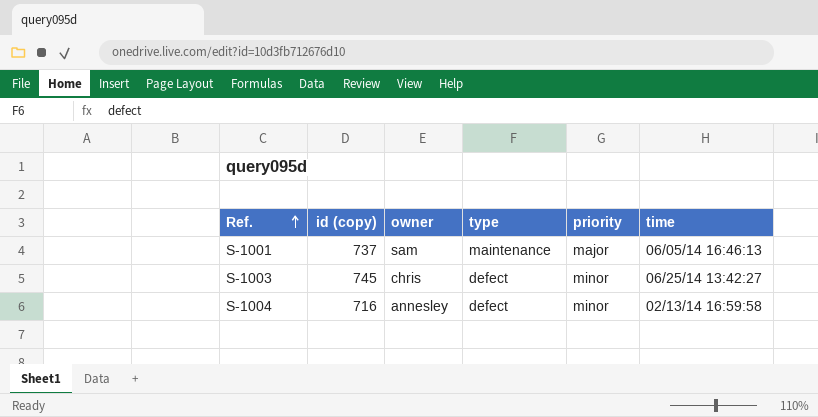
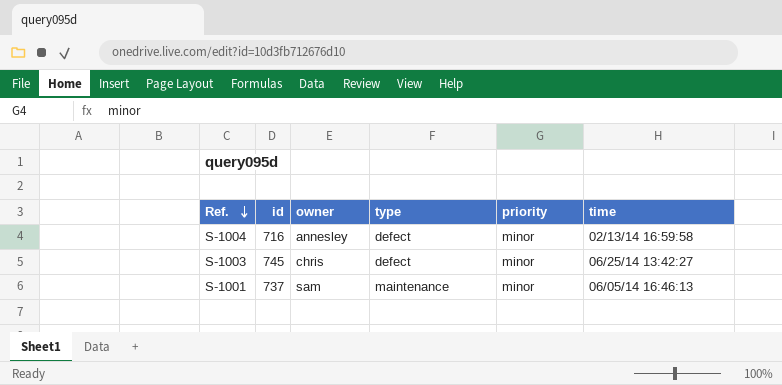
row order: Ref. ascending -> Ref. descending
column name: id (copy) -> id
S-1001 | priority: major -> minor

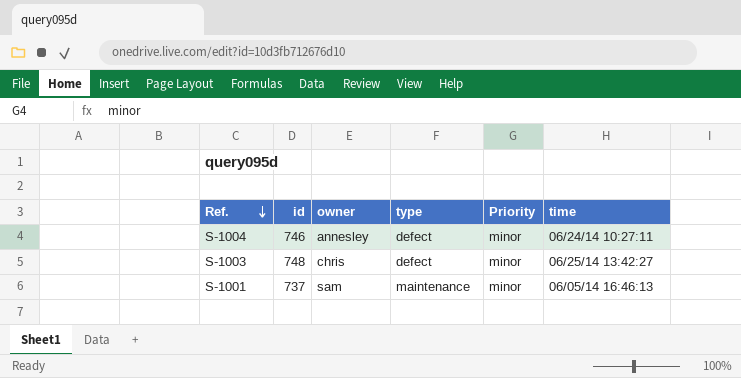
column name: priority -> Priority
S-1004 | id: 716 -> 746
S-1004 | time: 02/13/14 16:59:58 -> 06/24/14 10:27:11
S-1003 | id: 745 -> 748

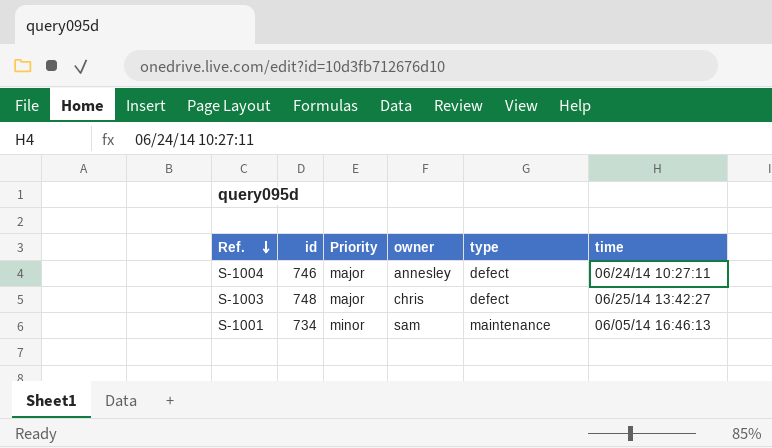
column Priority | position: 5 -> 3
S-1004 | Priority: minor -> major
S-1003 | Priority: minor -> major
S-1001 | id: 737 -> 734

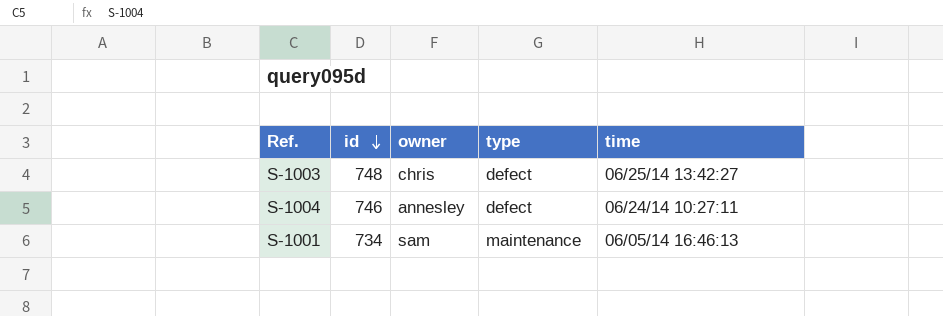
row order: Ref. descending -> id descending
column Priority | position: 3 -> none

